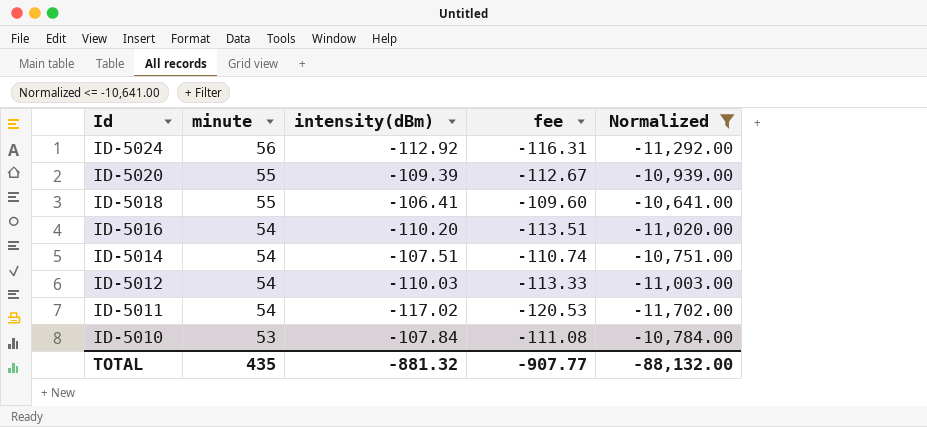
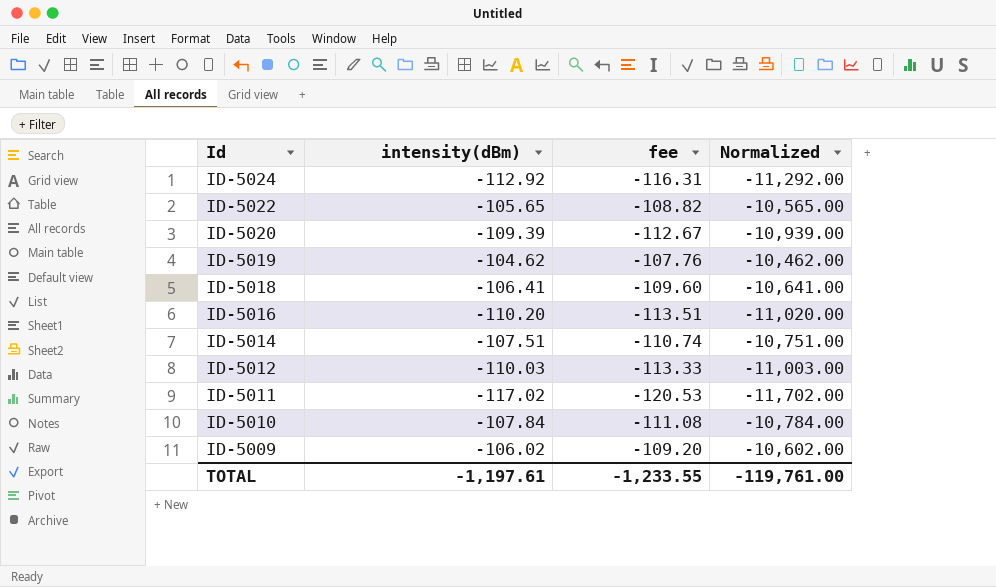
filter: Normalized <= -10,641.00 -> none
column minute | position: 2 -> none
TOTAL | intensity(dBm): -881.32 -> -1,197.61
TOTAL | fee: -907.77 -> -1,233.55
TOTAL | Normalized: -88,132.00 -> -119,761.00

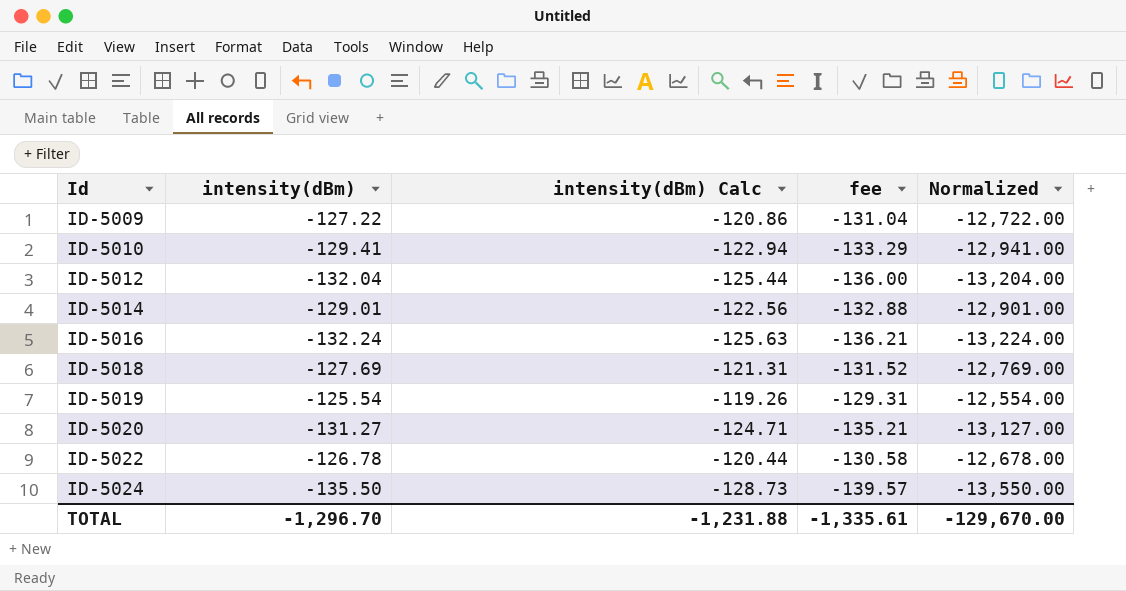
row order: Id descending -> Id ascending
column intensity(dBm) Calc | formula: none -> [intensity(dBm)] * 0.95
row ID-5011: -117.02 | -120.53 | -11,702.00 -> none
ID-5009 | intensity(dBm): -106.02 -> -127.22
ID-5009 | fee: -109.20 -> -131.04
ID-5009 | Normalized: -10,602.00 -> -12,722.00
ID-5010 | intensity(dBm): -107.84 -> -129.41
ID-5010 | fee: -111.08 -> -133.29
ID-5010 | Normalized: -10,784.00 -> -12,941.00
ID-5012 | intensity(dBm): -110.03 -> -132.04
ID-5012 | fee: -113.33 -> -136.00
ID-5012 | Normalized: -11,003.00 -> -13,204.00
ID-5014 | intensity(dBm): -107.51 -> -129.01
ID-5014 | fee: -110.74 -> -132.88
ID-5014 | Normalized: -10,751.00 -> -12,901.00
ID-5016 | intensity(dBm): -110.20 -> -132.24
ID-5016 | fee: -113.51 -> -136.21
ID-5016 | Normalized: -11,020.00 -> -13,224.00
ID-5018 | intensity(dBm): -106.41 -> -127.69
ID-5018 | fee: -109.60 -> -131.52
ID-5018 | Normalized: -10,641.00 -> -12,769.00
ID-5019 | intensity(dBm): -104.62 -> -125.54
ID-5019 | fee: -107.76 -> -129.31
ID-5019 | Normalized: -10,462.00 -> -12,554.00
ID-5020 | intensity(dBm): -109.39 -> -131.27
ID-5020 | fee: -112.67 -> -135.21
ID-5020 | Normalized: -10,939.00 -> -13,127.00
ID-5022 | intensity(dBm): -105.65 -> -126.78
ID-5022 | fee: -108.82 -> -130.58
ID-5022 | Normalized: -10,565.00 -> -12,678.00
ID-5024 | intensity(dBm): -112.92 -> -135.50
ID-5024 | fee: -116.31 -> -139.57
ID-5024 | Normalized: -11,292.00 -> -13,550.00
TOTAL | intensity(dBm): -1,197.61 -> -1,296.70
TOTAL | fee: -1,233.55 -> -1,335.61
TOTAL | Normalized: -119,761.00 -> -129,670.00

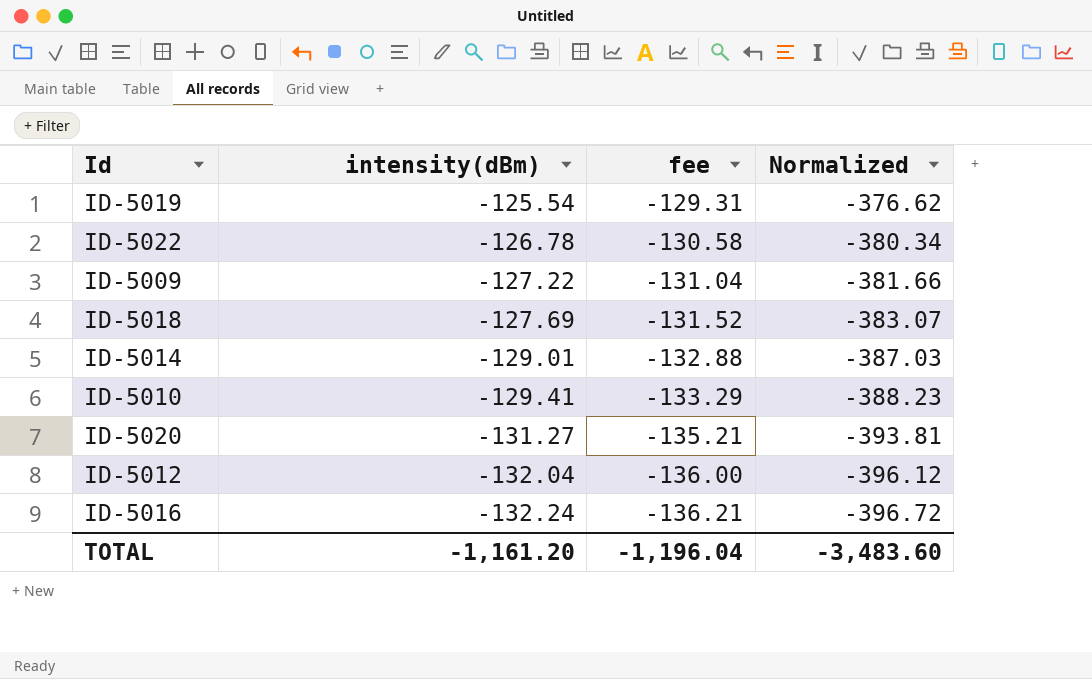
row order: Id ascending -> intensity(dBm) descending
column intensity(dBm) Calc | formula: [intensity(dBm)] * 0.95 -> none
column Normalized | formula: [intensity(dBm)] * 100 -> [intensity(dBm)] * 3
row ID-5024: -135.50 | -128.73 | -139.57 | -13,550.00 -> none
TOTAL | intensity(dBm): -1,296.70 -> -1,161.20
TOTAL | fee: -1,335.61 -> -1,196.04
TOTAL | Normalized: -129,670.00 -> -3,483.60

